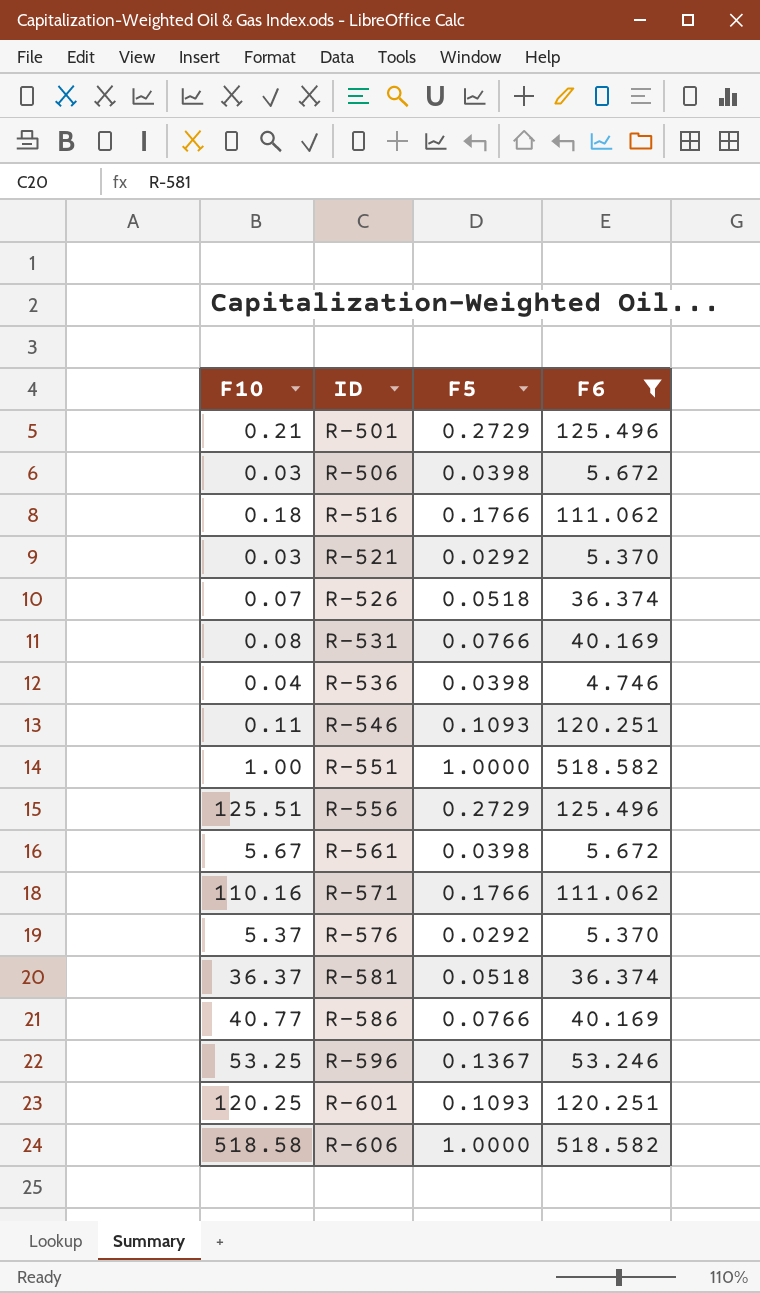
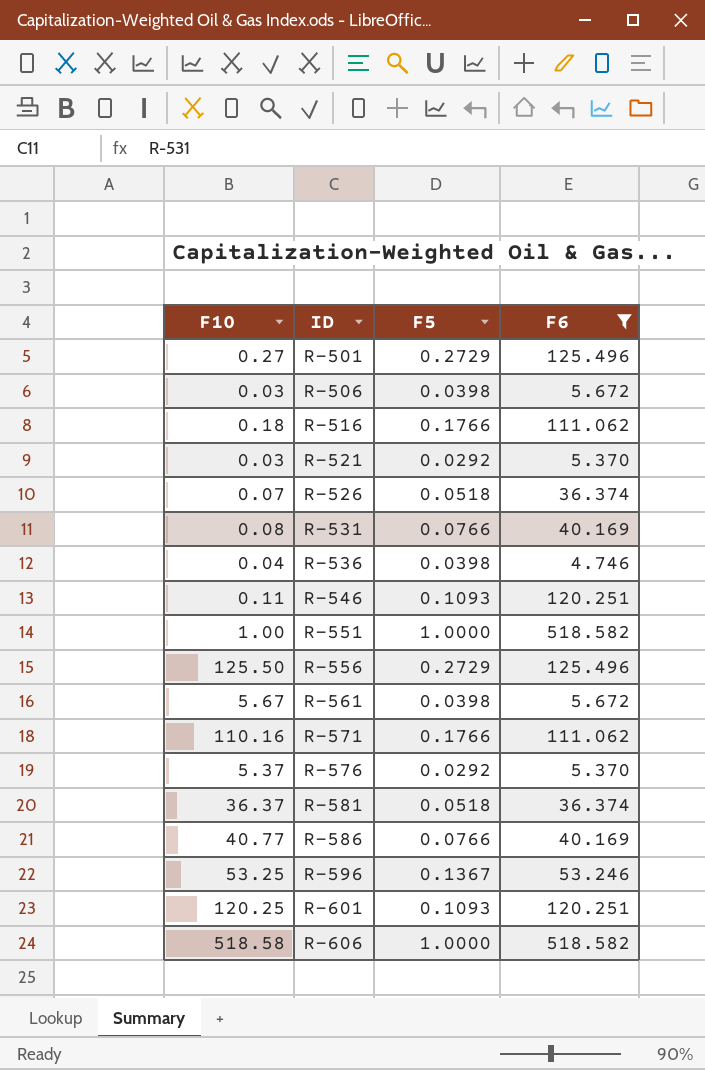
R-501 | F10: 0.21 -> 0.27
R-556 | F10: 125.51 -> 125.50

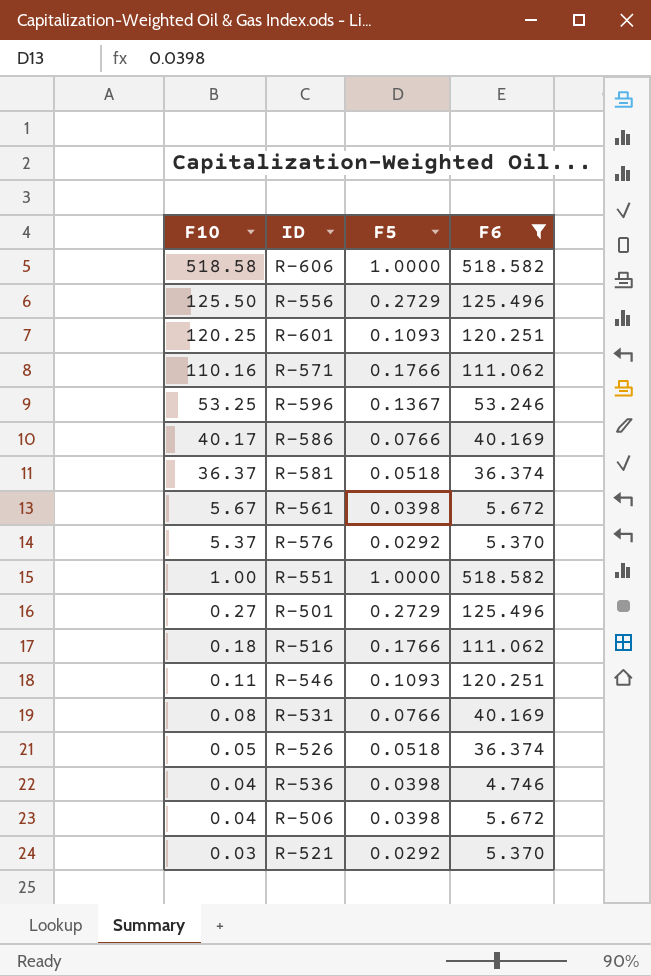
row order: ID ascending -> F10 descending
R-586 | F10: 40.77 -> 40.17
R-526 | F10: 0.07 -> 0.05
R-506 | F10: 0.03 -> 0.04

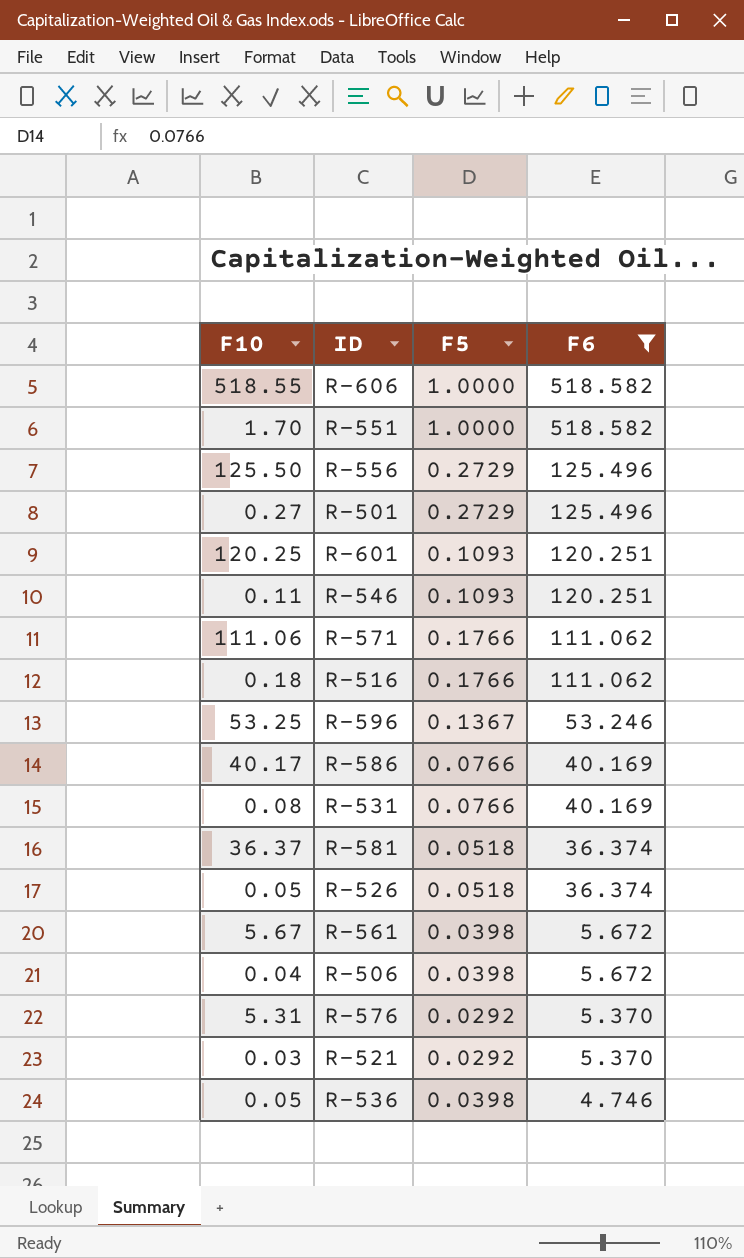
row order: F10 descending -> F6 descending
R-606 | F10: 518.58 -> 518.55
R-551 | F10: 1.00 -> 1.70
R-571 | F10: 110.16 -> 111.06
R-576 | F10: 5.37 -> 5.31
R-536 | F10: 0.04 -> 0.05

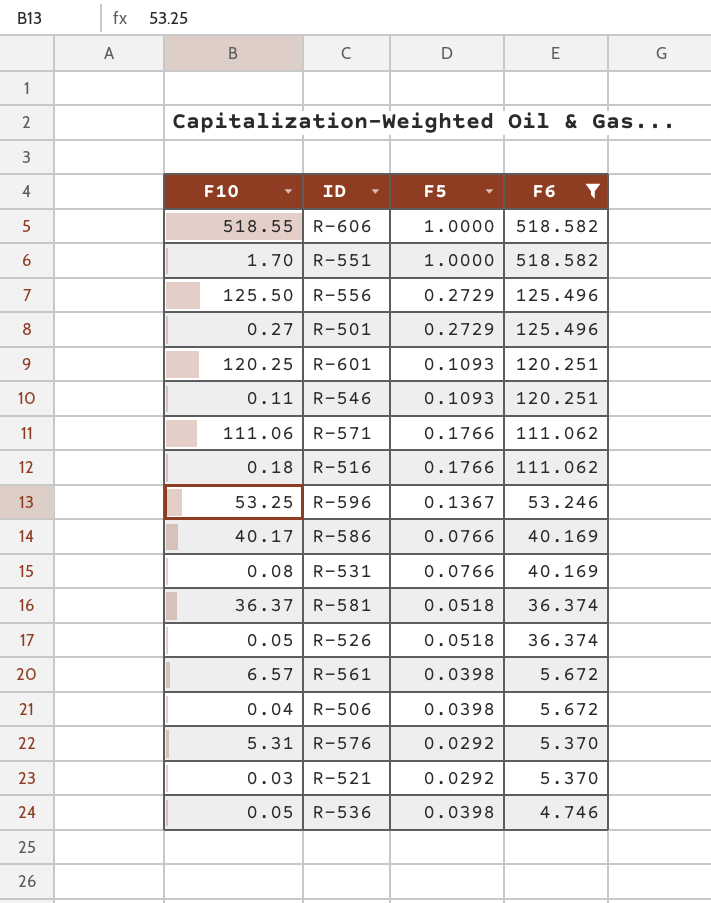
R-561 | F10: 5.67 -> 6.57

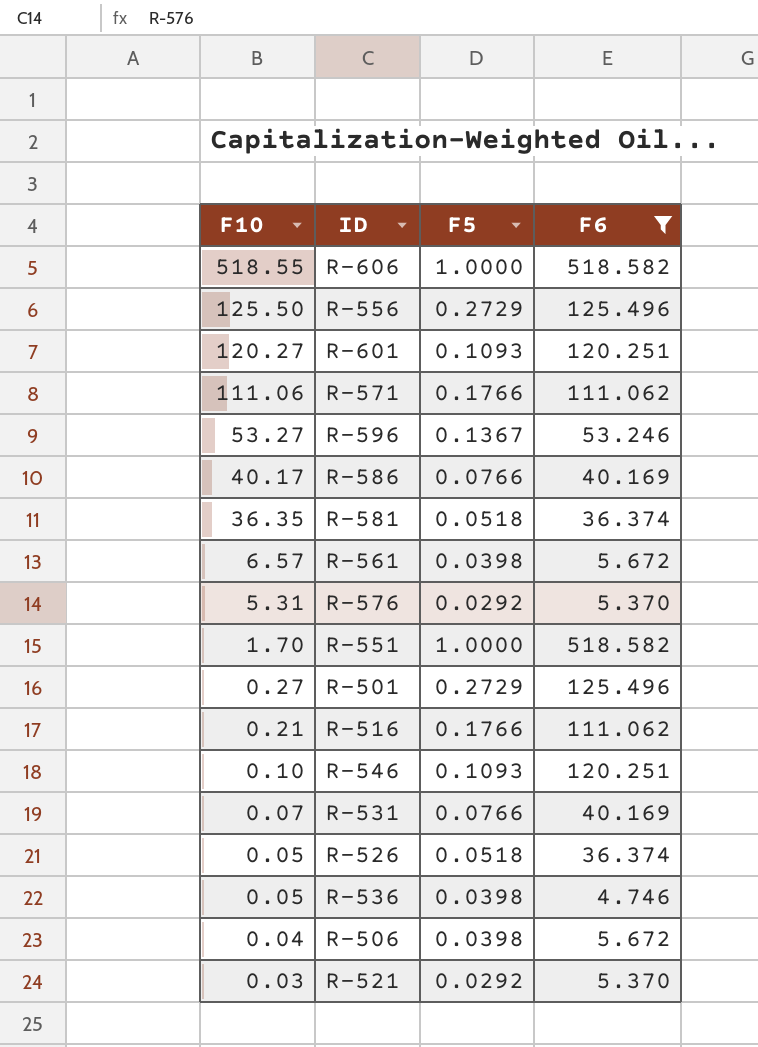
row order: F6 descending -> F10 descending
R-601 | F10: 120.25 -> 120.27
R-596 | F10: 53.25 -> 53.27
R-581 | F10: 36.37 -> 36.35
R-516 | F10: 0.18 -> 0.21
R-546 | F10: 0.11 -> 0.10
R-531 | F10: 0.08 -> 0.07

